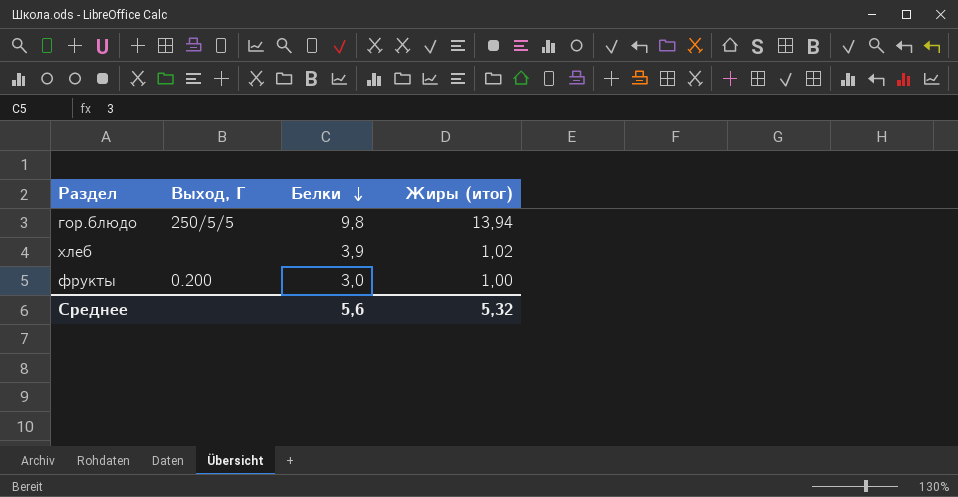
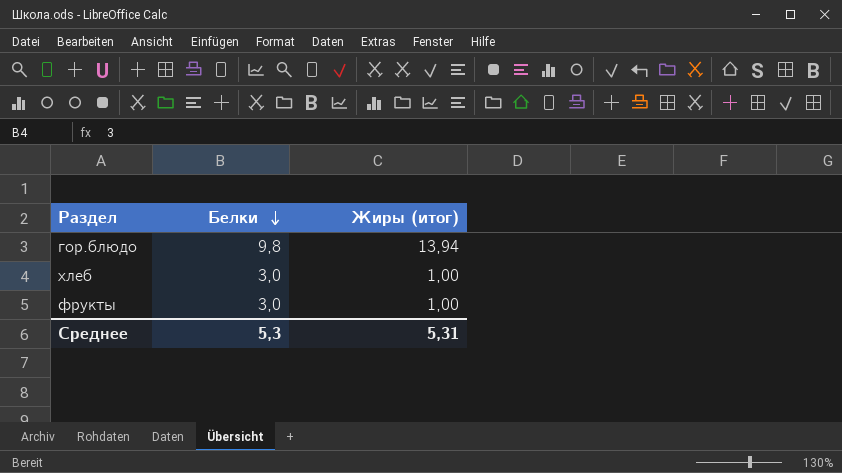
column Выход, Г | position: 2 -> none
хлеб | Белки: 3,9 -> 3,0
хлеб | Жиры (итог): 1,02 -> 1,00
Среднее | Белки: 5,6 -> 5,3
Среднее | Жиры (итог): 5,32 -> 5,31

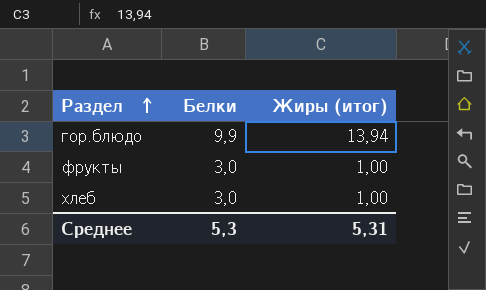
row order: Белки descending -> Раздел ascending
гор.блюдо | Белки: 9,8 -> 9,9

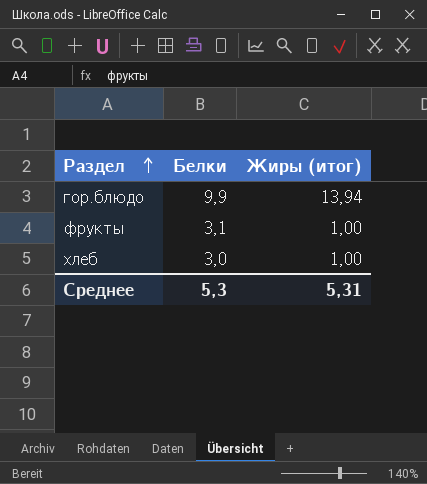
фрукты | Белки: 3,0 -> 3,1

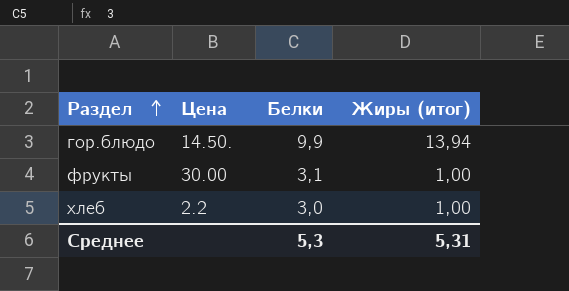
column Цена | position: none -> 2

